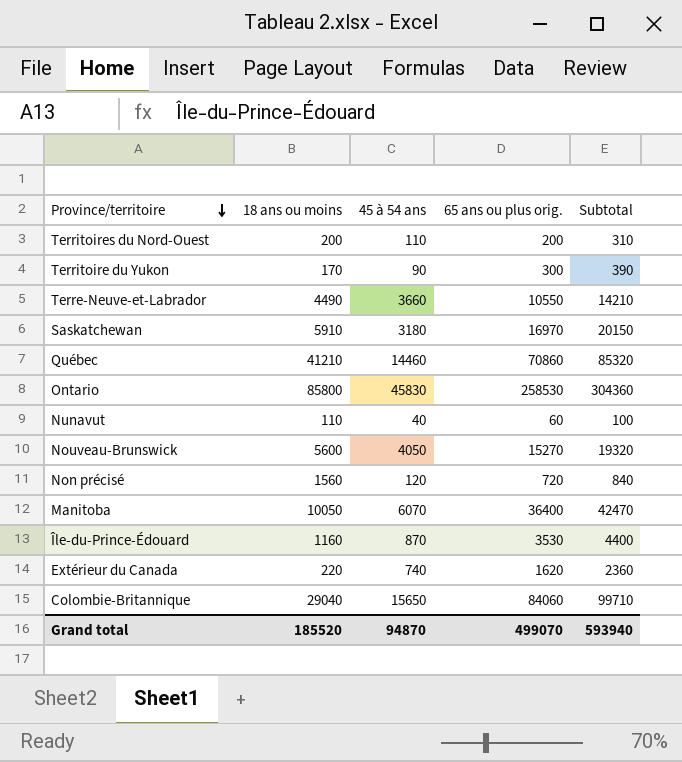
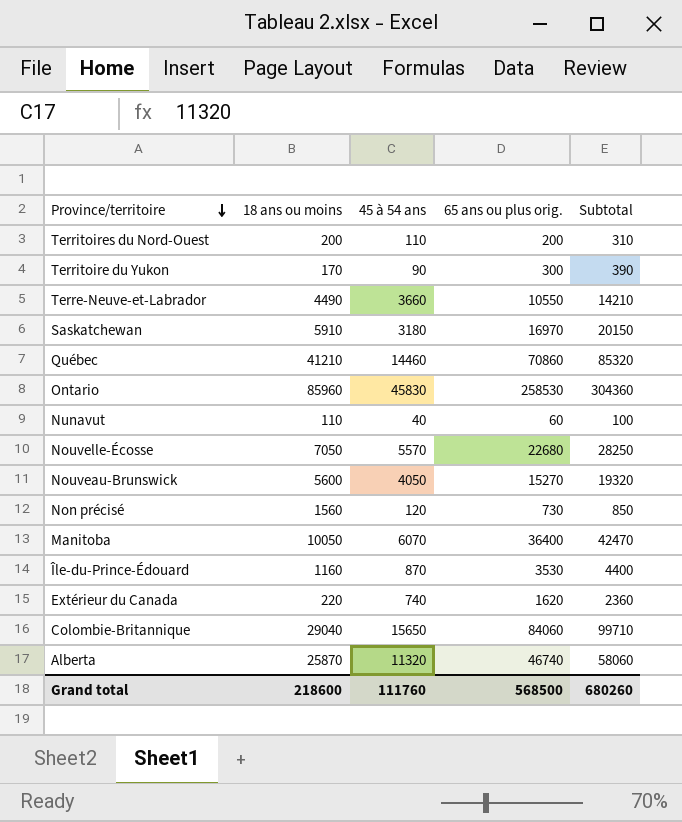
Ontario | 18 ans ou moins: 85800 -> 85960
row Nouvelle-Écosse: none -> 7050 | 5570 | 22680 | 28250
Non précisé | 65 ans ou plus orig.: 720 -> 730
Non précisé | Subtotal: 840 -> 850
row Alberta: none -> 25870 | 11320 | 46740 | 58060
Grand total | 18 ans ou moins: 185520 -> 218600
Grand total | 45 à 54 ans: 94870 -> 111760
Grand total | 65 ans ou plus orig.: 499070 -> 568500
Grand total | Subtotal: 593940 -> 680260

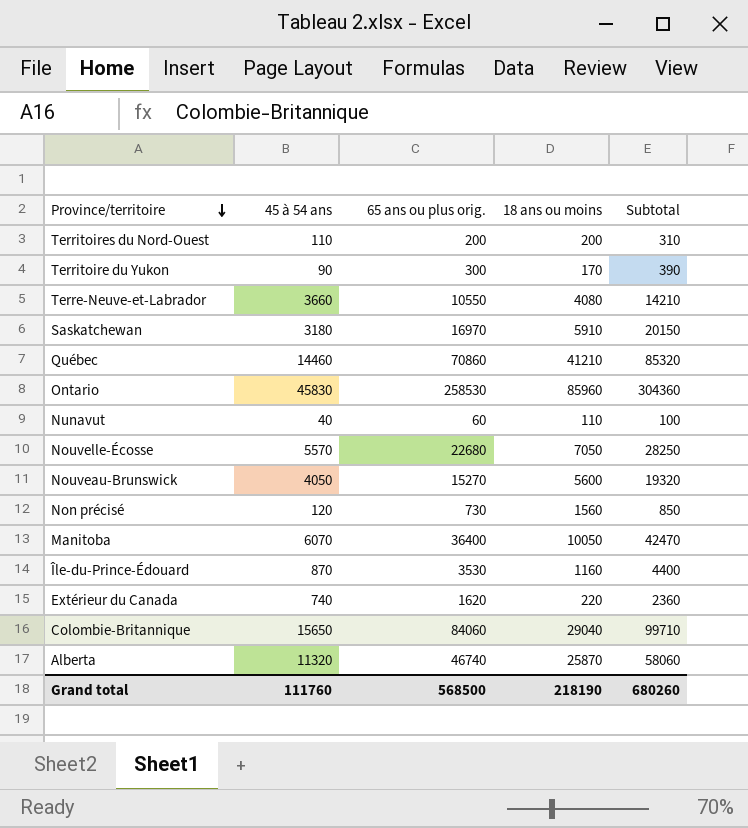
column 18 ans ou moins | position: 2 -> 4
Terre-Neuve-et-Labrador | 18 ans ou moins: 4490 -> 4080
Grand total | 18 ans ou moins: 218600 -> 218190

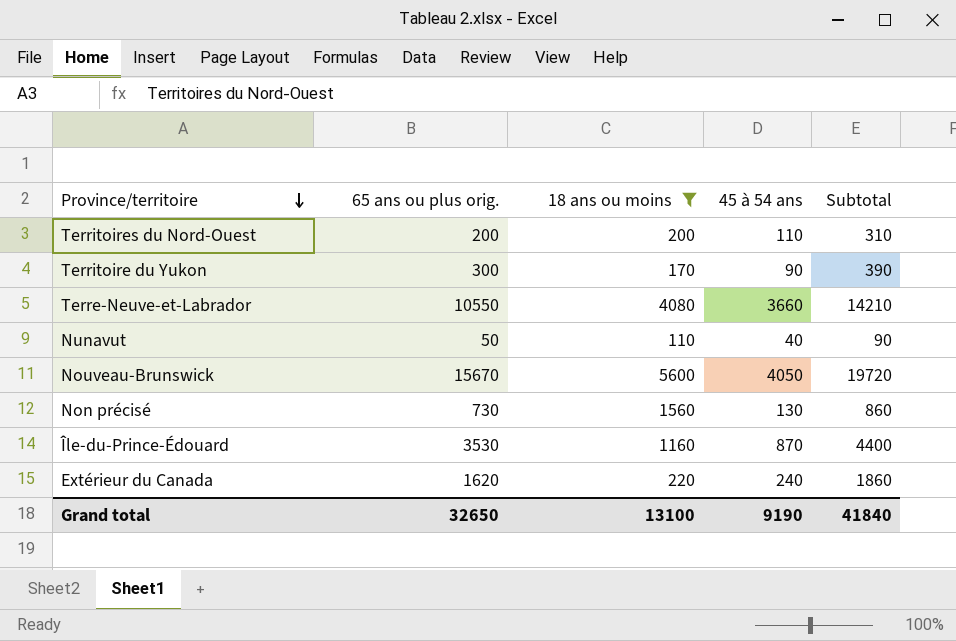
filter: none -> 18 ans ou moins <= 5600
column 45 à 54 ans | position: 2 -> 4
Nunavut | 65 ans ou plus orig.: 60 -> 50
Nunavut | Subtotal: 100 -> 90
Nouveau-Brunswick | 65 ans ou plus orig.: 15270 -> 15670
Nouveau-Brunswick | Subtotal: 19320 -> 19720
Non précisé | 45 à 54 ans: 120 -> 130
Non précisé | Subtotal: 850 -> 860
Extérieur du Canada | 45 à 54 ans: 740 -> 240
Extérieur du Canada | Subtotal: 2360 -> 1860
Grand total | 65 ans ou plus orig.: 568500 -> 32650
Grand total | 18 ans ou moins: 218190 -> 13100
Grand total | 45 à 54 ans: 111760 -> 9190
Grand total | Subtotal: 680260 -> 41840

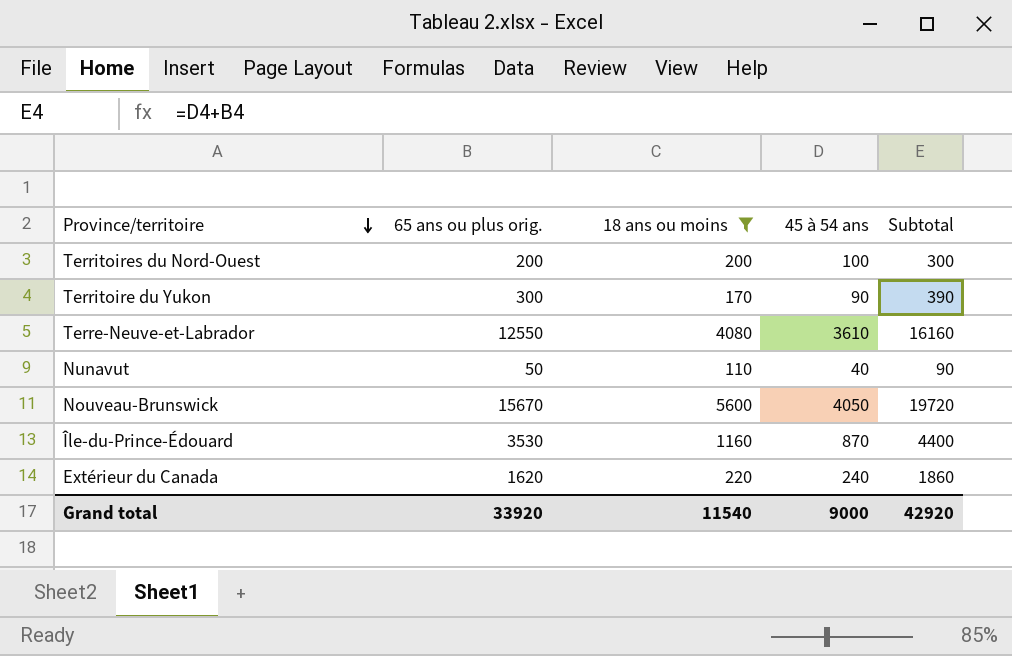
row Non précisé: 730 | 1560 | 130 | 860 -> none
Territoires du Nord-Ouest | 45 à 54 ans: 110 -> 100
Territoires du Nord-Ouest | Subtotal: 310 -> 300
Terre-Neuve-et-Labrador | 65 ans ou plus orig.: 10550 -> 12550
Terre-Neuve-et-Labrador | 45 à 54 ans: 3660 -> 3610
Terre-Neuve-et-Labrador | Subtotal: 14210 -> 16160
Grand total | 65 ans ou plus orig.: 32650 -> 33920
Grand total | 18 ans ou moins: 13100 -> 11540
Grand total | 45 à 54 ans: 9190 -> 9000
Grand total | Subtotal: 41840 -> 42920

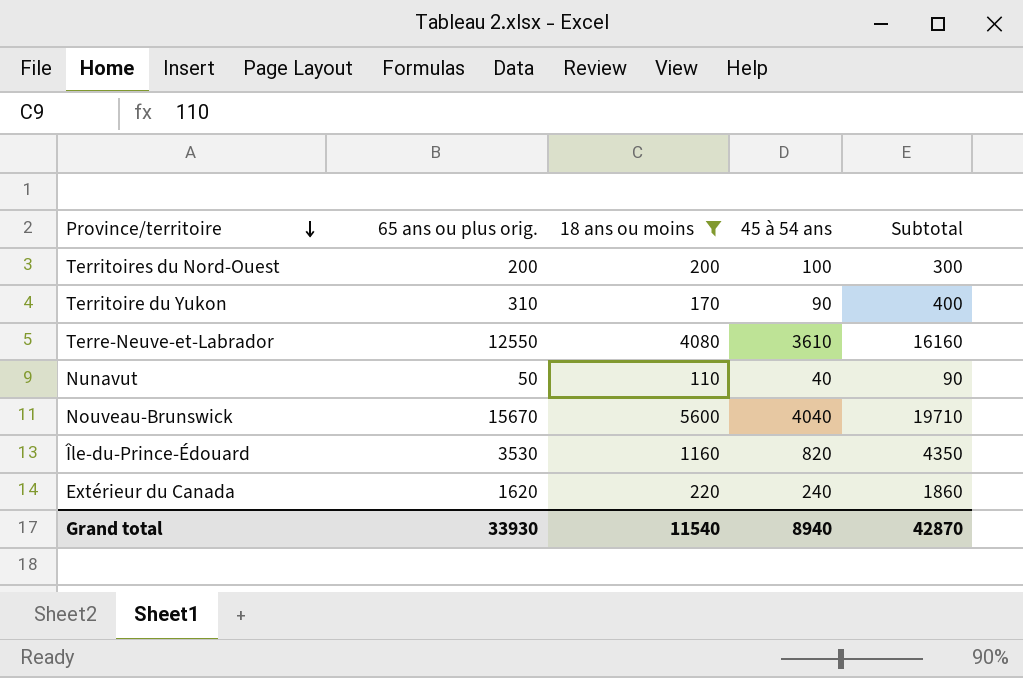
Territoire du Yukon | 65 ans ou plus orig.: 300 -> 310
Territoire du Yukon | Subtotal: 390 -> 400
Nouveau-Brunswick | 45 à 54 ans: 4050 -> 4040
Nouveau-Brunswick | Subtotal: 19720 -> 19710
Île-du-Prince-Édouard | 45 à 54 ans: 870 -> 820
Île-du-Prince-Édouard | Subtotal: 4400 -> 4350
Grand total | 65 ans ou plus orig.: 33920 -> 33930
Grand total | 45 à 54 ans: 9000 -> 8940
Grand total | Subtotal: 42920 -> 42870

